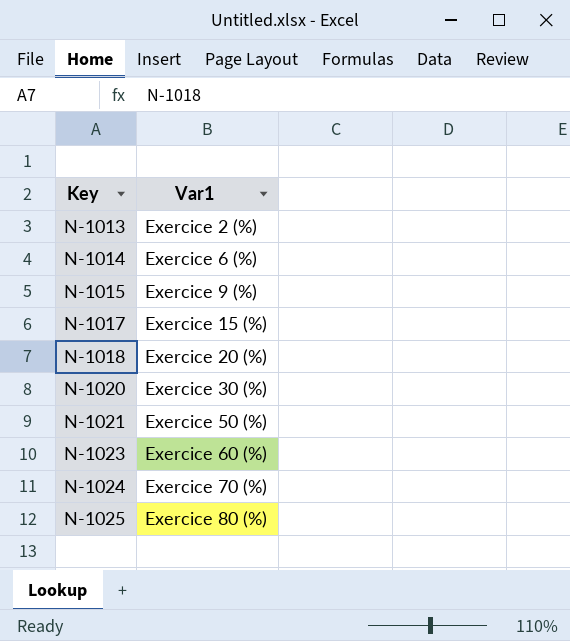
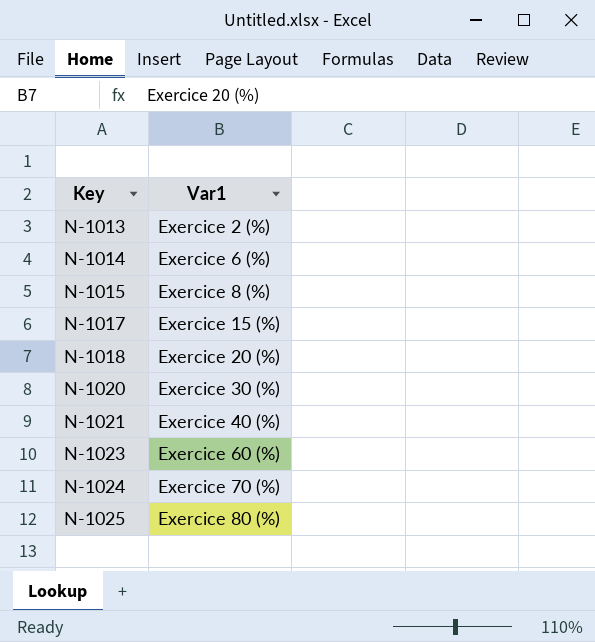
N-1015 | Var1: Exercice 9 (%) -> Exercice 8 (%)
N-1021 | Var1: Exercice 50 (%) -> Exercice 40 (%)

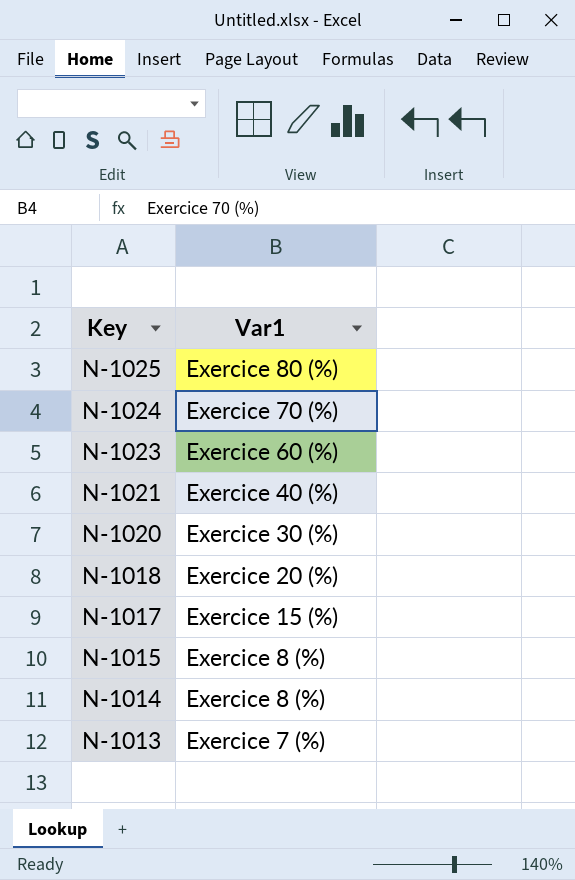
row order: Key ascending -> Key descending
N-1014 | Var1: Exercice 6 (%) -> Exercice 8 (%)
N-1013 | Var1: Exercice 2 (%) -> Exercice 7 (%)

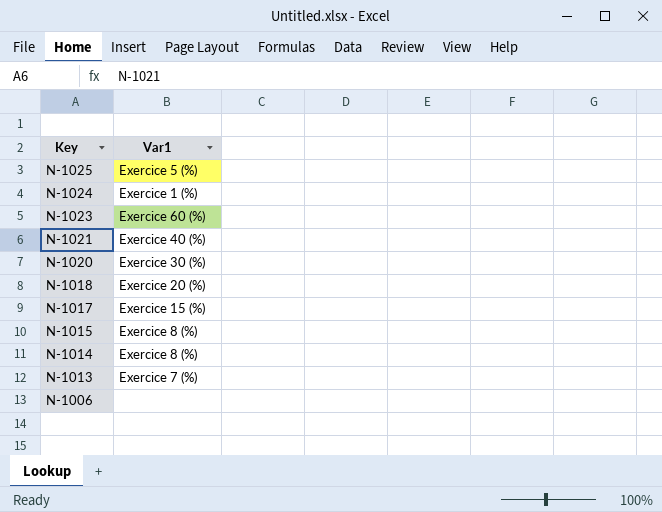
N-1025 | Var1: Exercice 80 (%) -> Exercice 5 (%)
N-1024 | Var1: Exercice 70 (%) -> Exercice 1 (%)
row N-1006: none -> none

